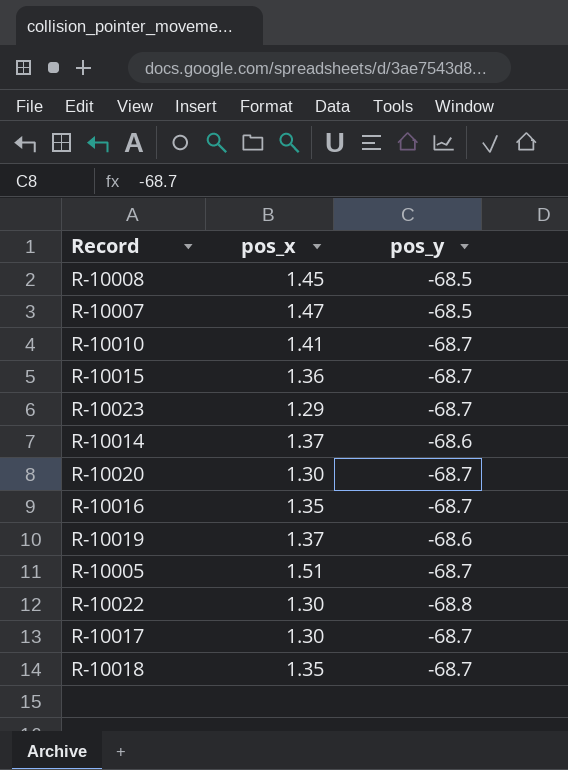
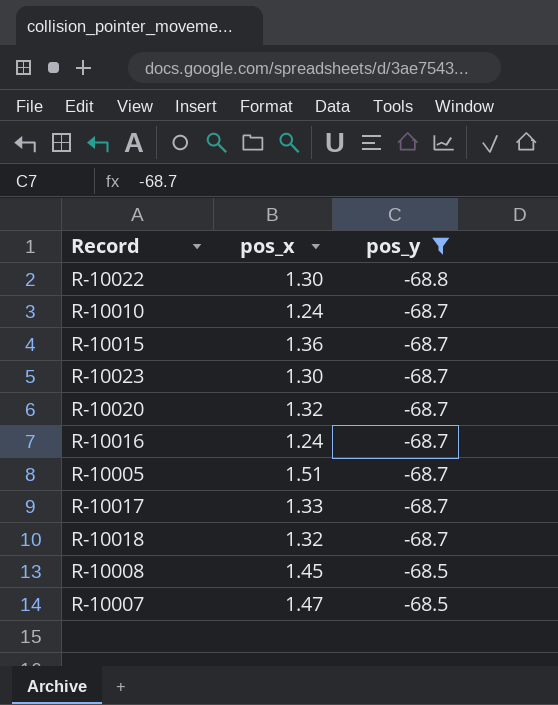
filter: none -> pos_y != -68.6
row order: none -> pos_y ascending
R-10010 | pos_x: 1.41 -> 1.24
R-10023 | pos_x: 1.29 -> 1.30
R-10020 | pos_x: 1.30 -> 1.32
R-10016 | pos_x: 1.35 -> 1.24
R-10017 | pos_x: 1.30 -> 1.33
R-10018 | pos_x: 1.35 -> 1.32

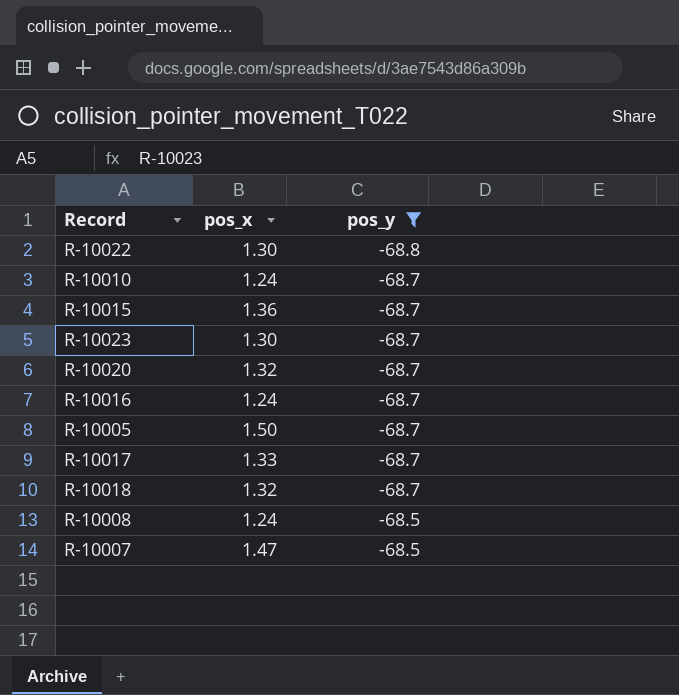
R-10005 | pos_x: 1.51 -> 1.50
R-10008 | pos_x: 1.45 -> 1.24

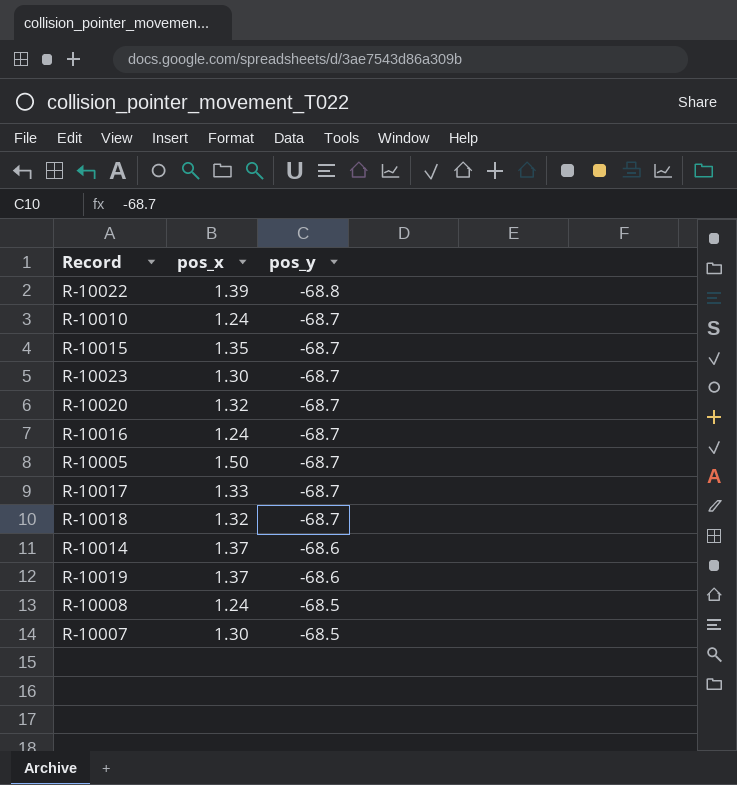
filter: pos_y != -68.6 -> none
R-10022 | pos_x: 1.30 -> 1.39
R-10015 | pos_x: 1.36 -> 1.35
R-10007 | pos_x: 1.47 -> 1.30

